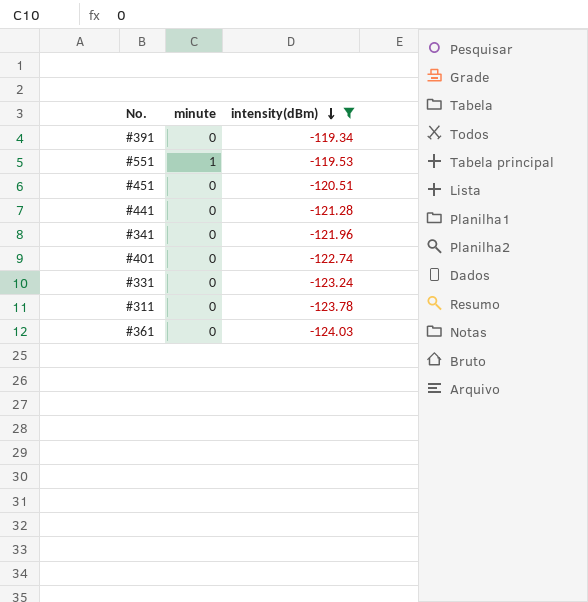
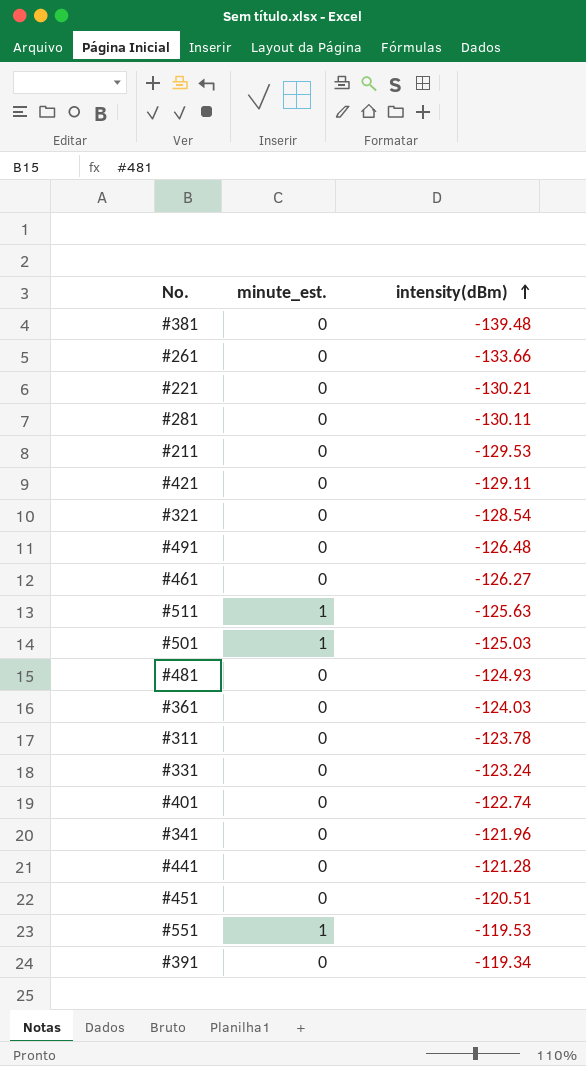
filter: intensity(dBm) >= -124.03 -> none
row order: intensity(dBm) descending -> intensity(dBm) ascending
column name: minute -> minute_est.

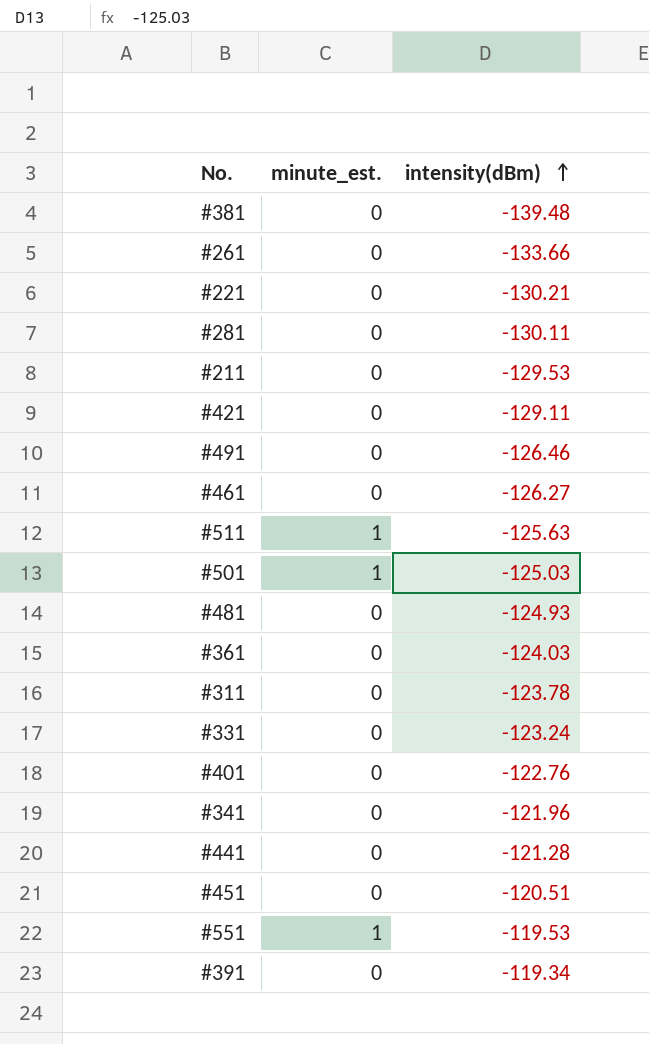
row #321: 0 | -128.54 -> none
#491 | intensity(dBm): -126.48 -> -126.46
#401 | intensity(dBm): -122.74 -> -122.76

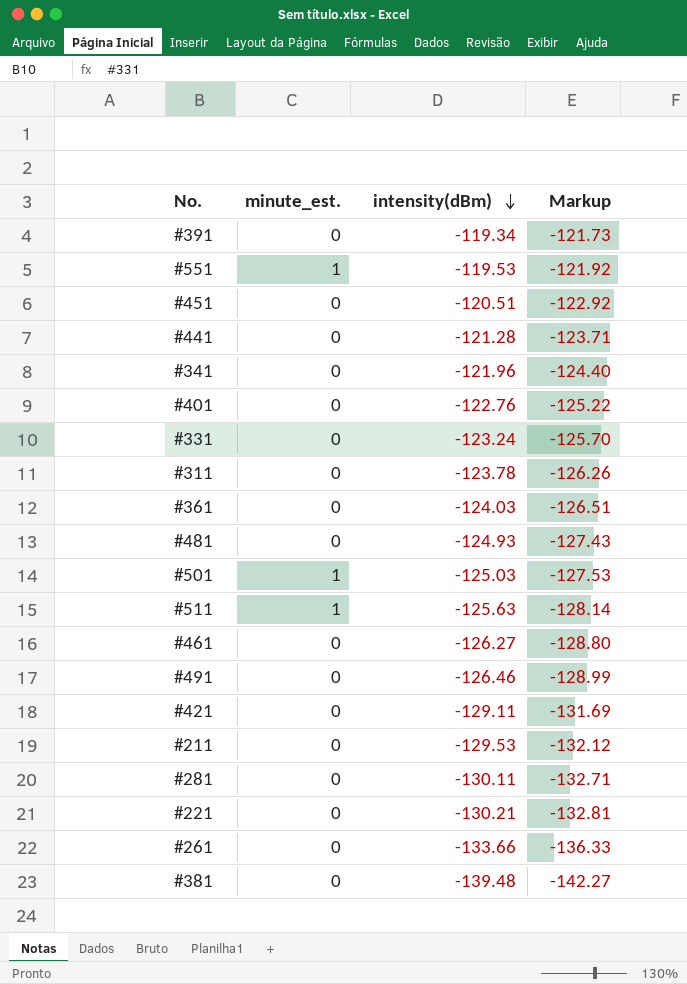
row order: intensity(dBm) ascending -> intensity(dBm) descending
column Markup | formula: none -> [intensity(dBm)] * 1.02

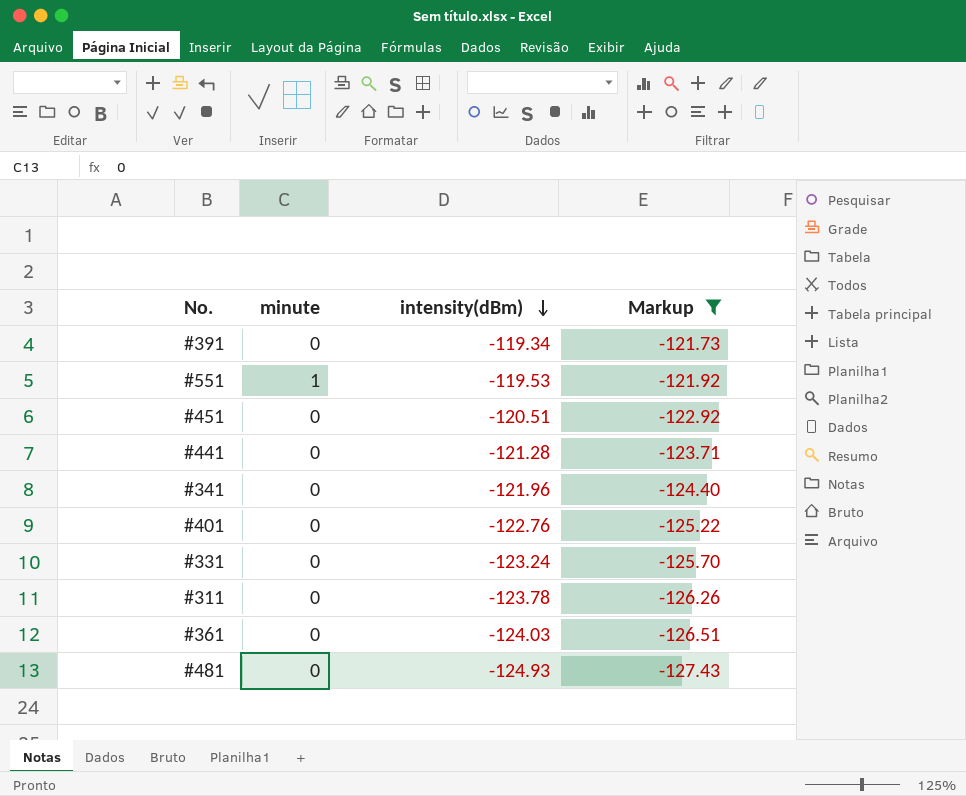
filter: none -> Markup >= -127.43
column name: minute_est. -> minute

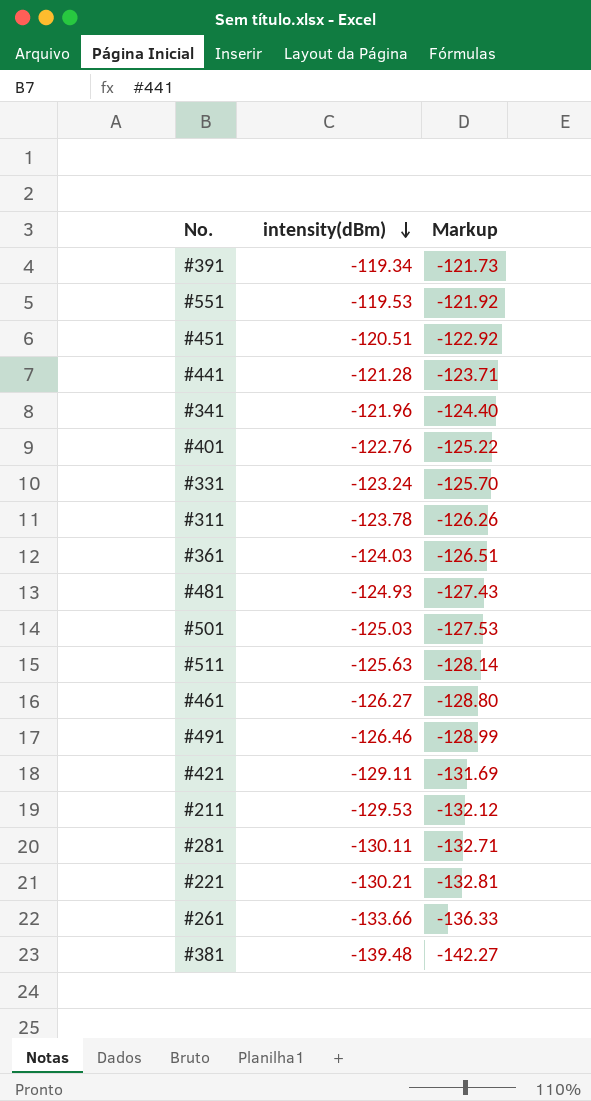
filter: Markup >= -127.43 -> none
column minute | position: 2 -> none

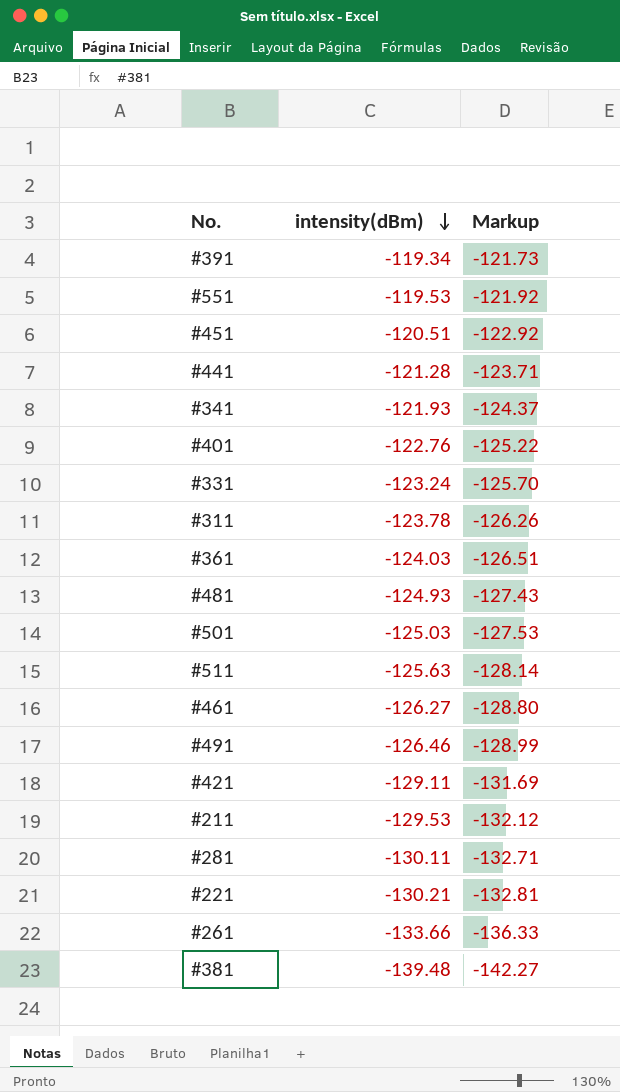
#341 | intensity(dBm): -121.96 -> -121.93
#341 | Markup: -124.40 -> -124.37

